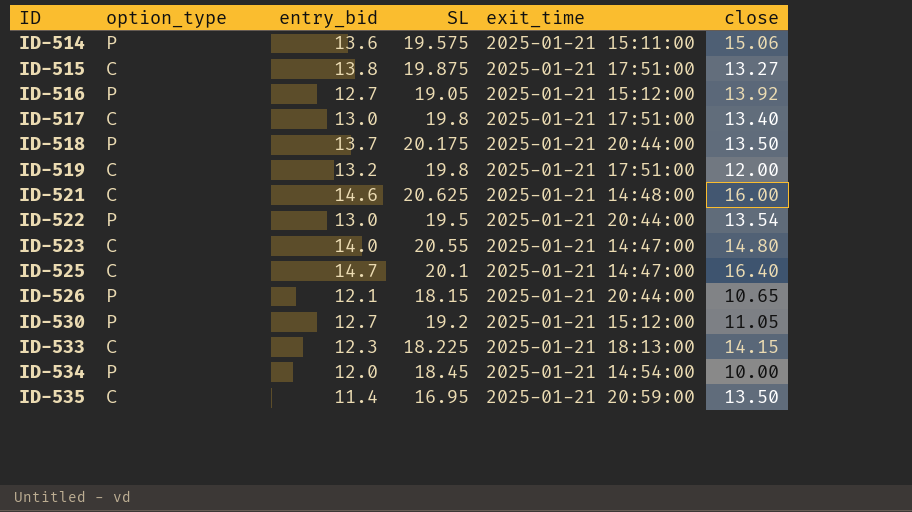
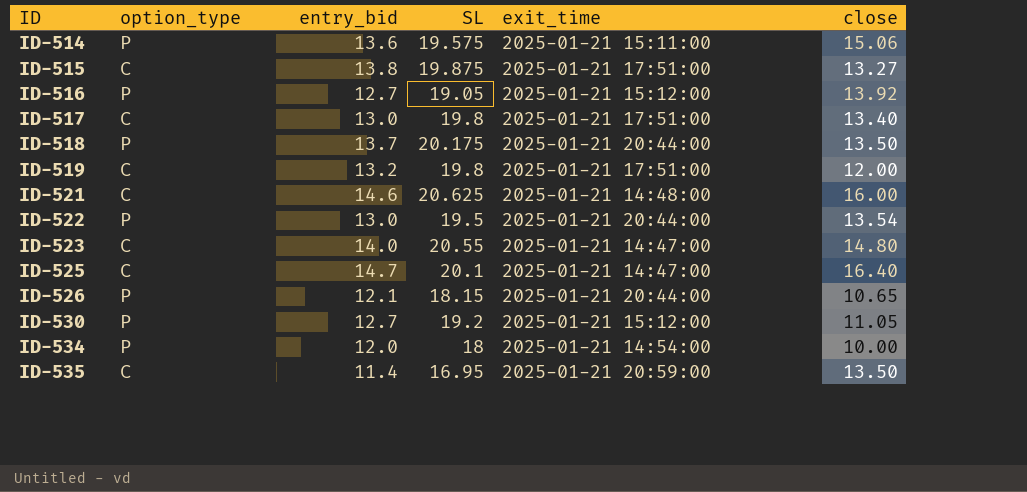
row ID-533: C | 12.3 | 18.225 | 2025-01-21 18:13:00 | 14.15 -> none
ID-534 | SL: 18.45 -> 18

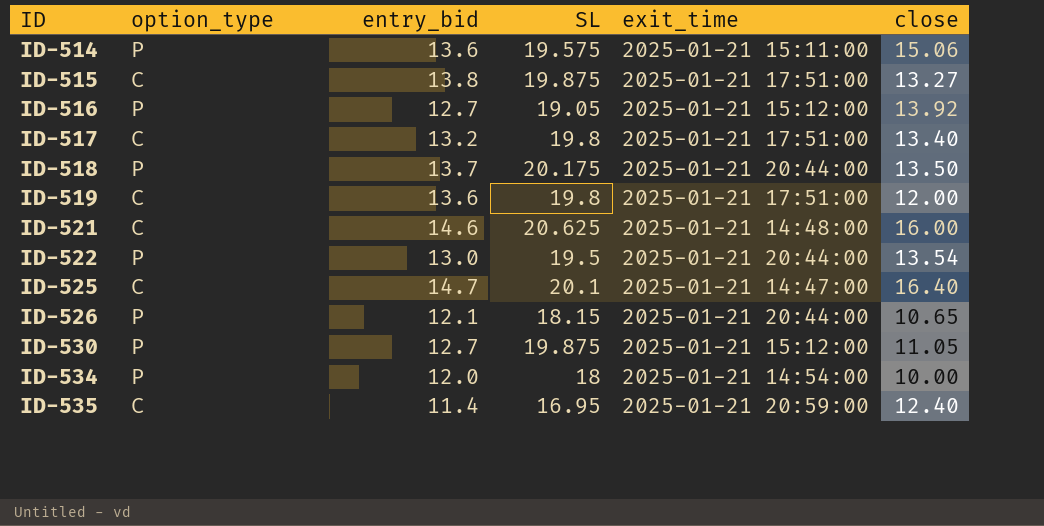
row ID-523: C | 14.0 | 20.55 | 2025-01-21 14:47:00 | 14.80 -> none
ID-517 | entry_bid: 13.0 -> 13.2
ID-519 | entry_bid: 13.2 -> 13.6
ID-530 | SL: 19.2 -> 19.875
ID-535 | close: 13.50 -> 12.40

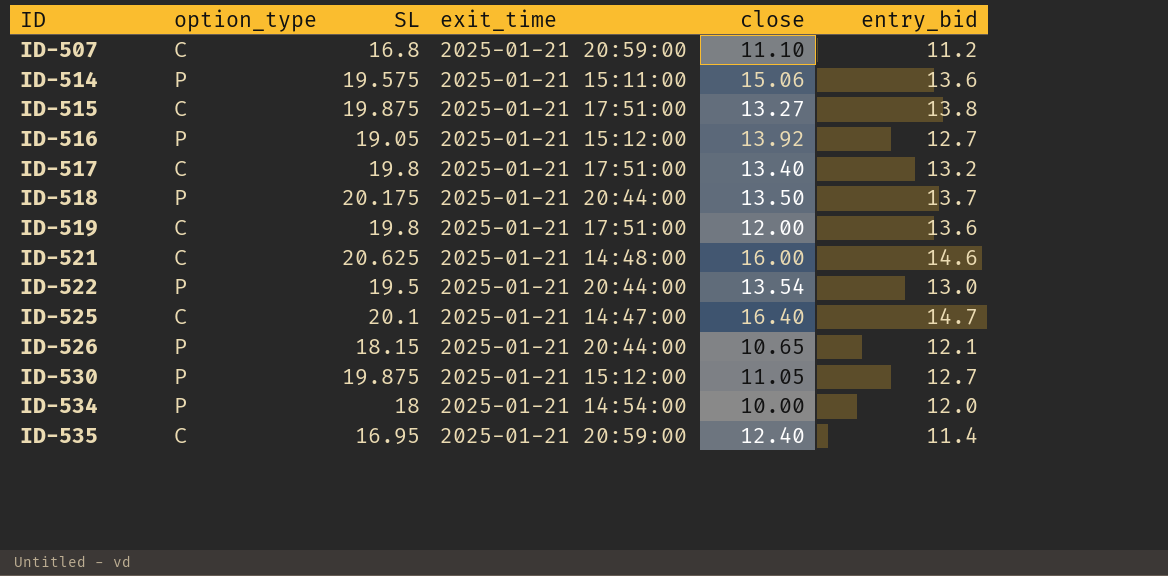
column entry_bid | position: 3 -> 6
row ID-507: none -> C | 16.8 | 2025-01-21 20:59:00 | 11.10 | 11.2

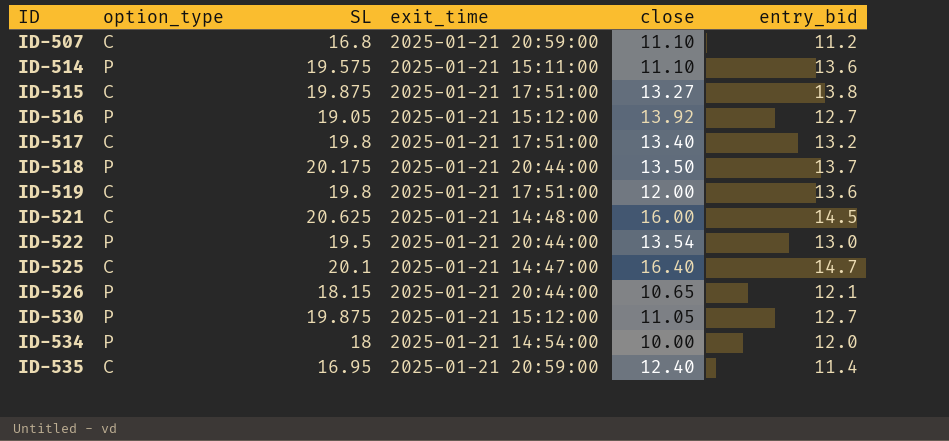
ID-514 | close: 15.06 -> 11.10
ID-521 | entry_bid: 14.6 -> 14.5

